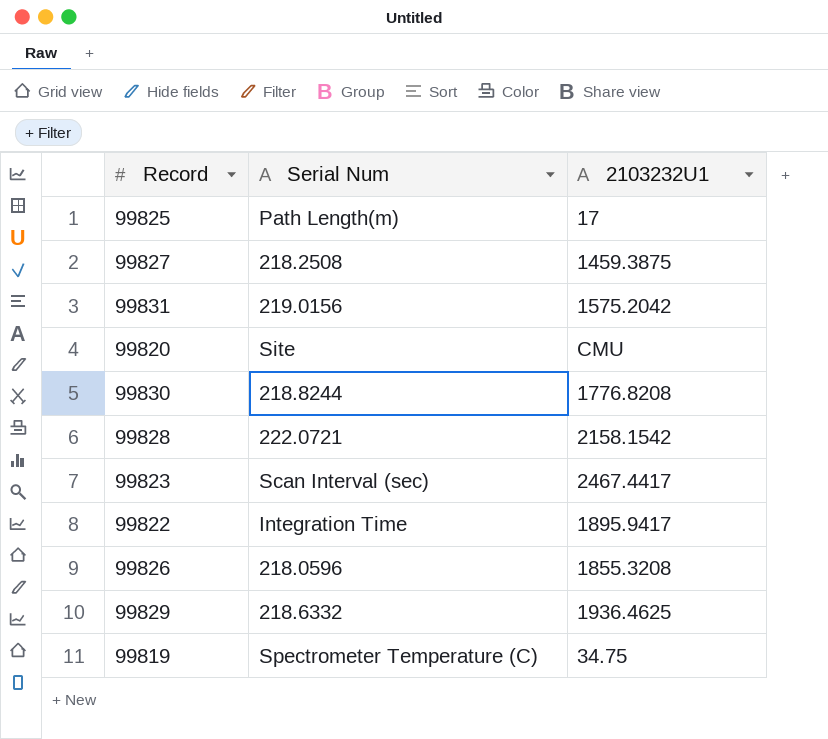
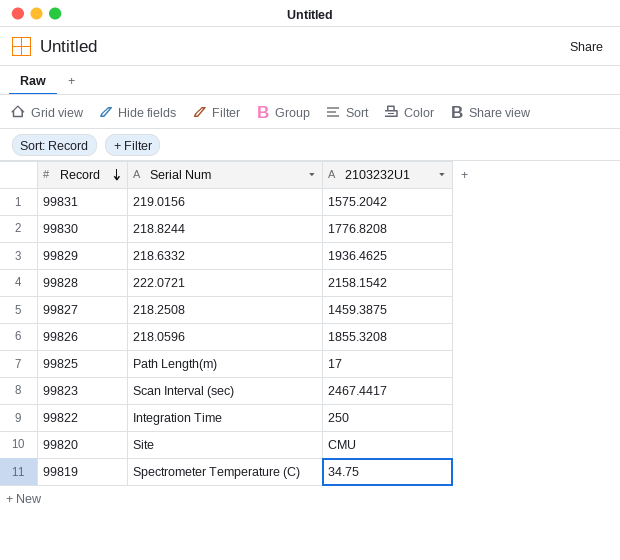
row order: none -> Record descending
99822 | 2103232U1: 1895.9417 -> 250

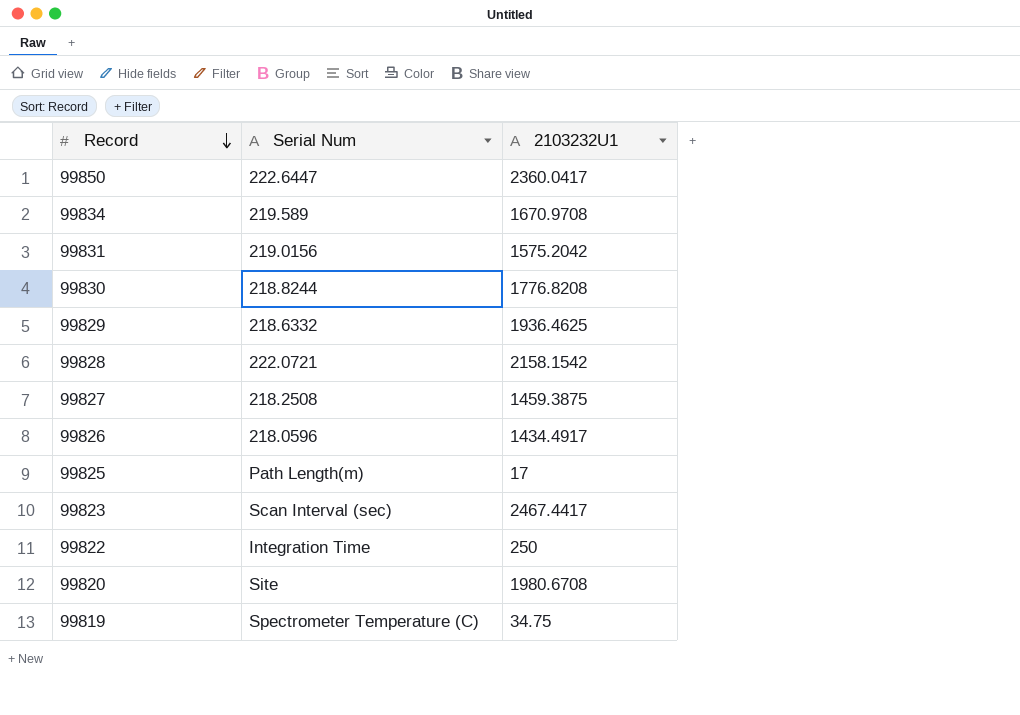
row 99850: none -> 222.6447 | 2360.0417
row 99834: none -> 219.589 | 1670.9708
99826 | 2103232U1: 1855.3208 -> 1434.4917
99820 | 2103232U1: CMU -> 1980.6708

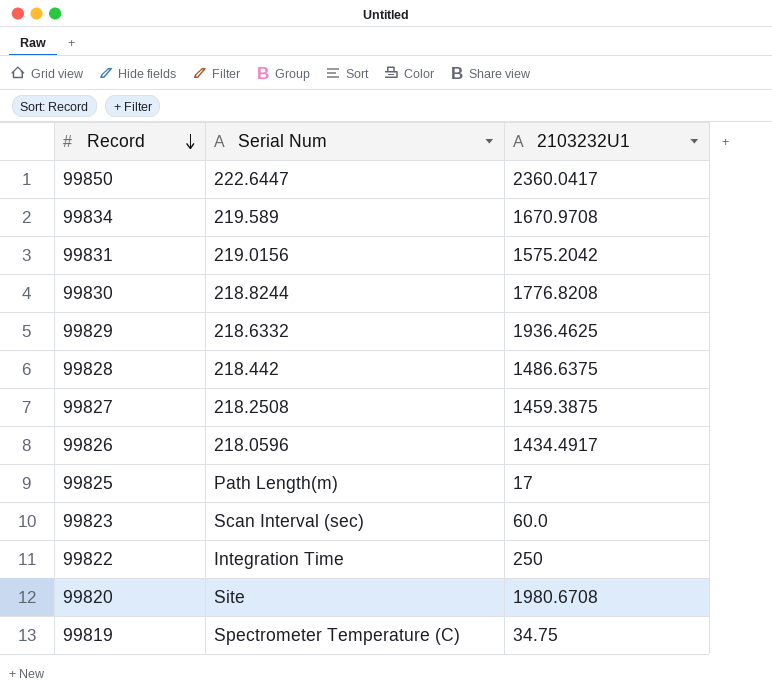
99828 | Serial Num: 222.0721 -> 218.442
99828 | 2103232U1: 2158.1542 -> 1486.6375
99823 | 2103232U1: 2467.4417 -> 60.0

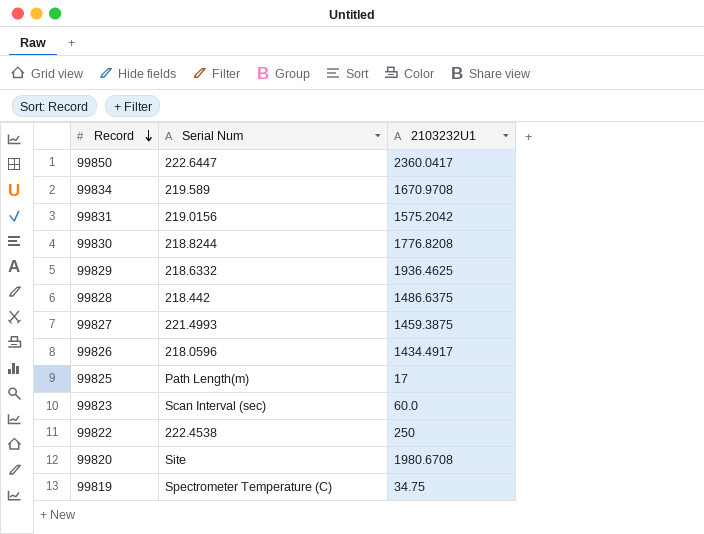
99827 | Serial Num: 218.2508 -> 221.4993
99822 | Serial Num: Integration Time -> 222.4538

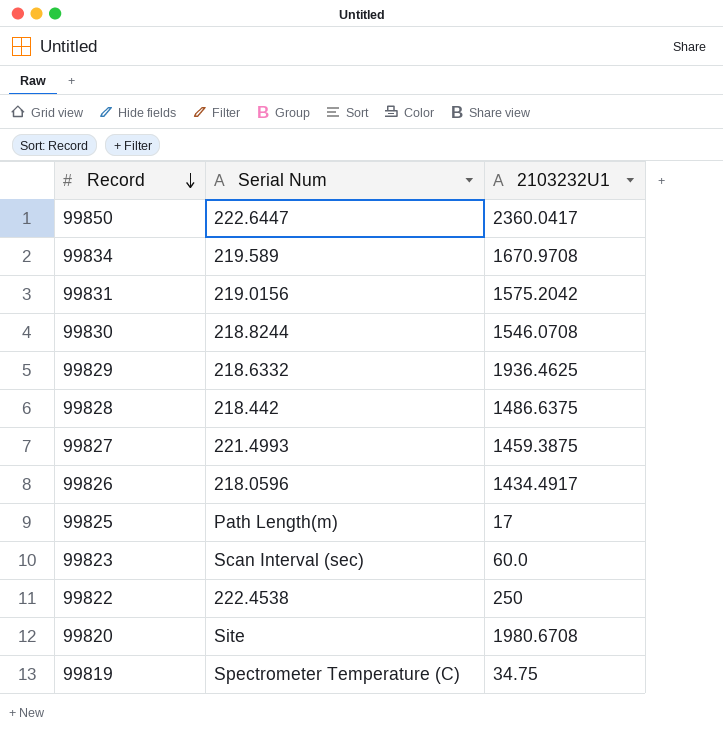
99830 | 2103232U1: 1776.8208 -> 1546.0708

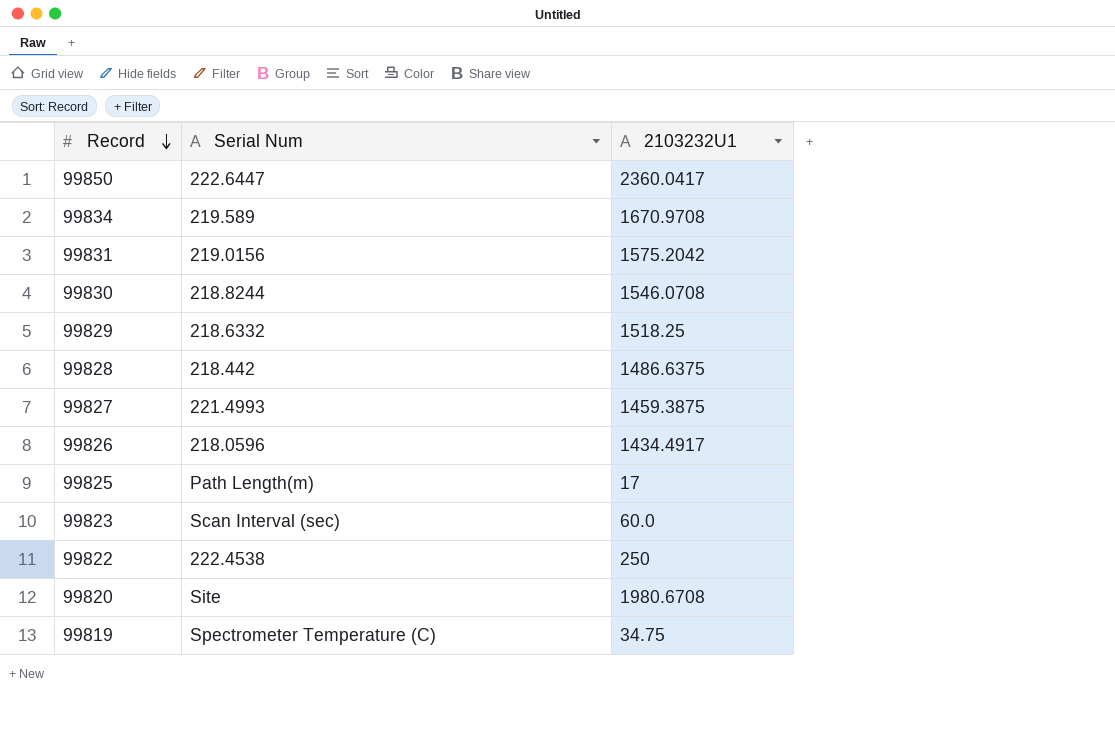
99829 | 2103232U1: 1936.4625 -> 1518.25

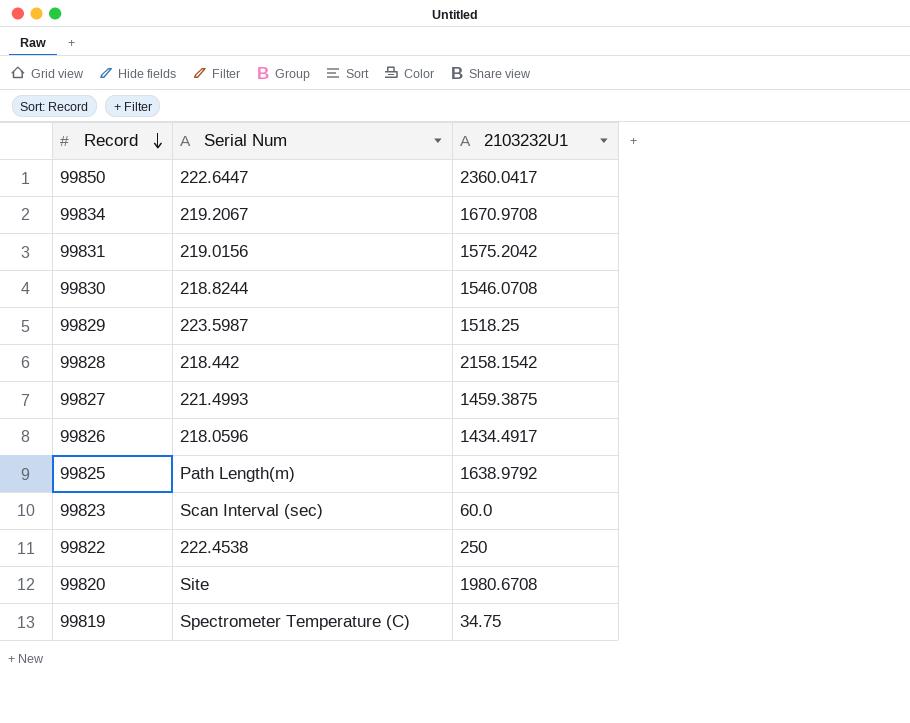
99834 | Serial Num: 219.589 -> 219.2067
99829 | Serial Num: 218.6332 -> 223.5987
99828 | 2103232U1: 1486.6375 -> 2158.1542
99825 | 2103232U1: 17 -> 1638.9792

